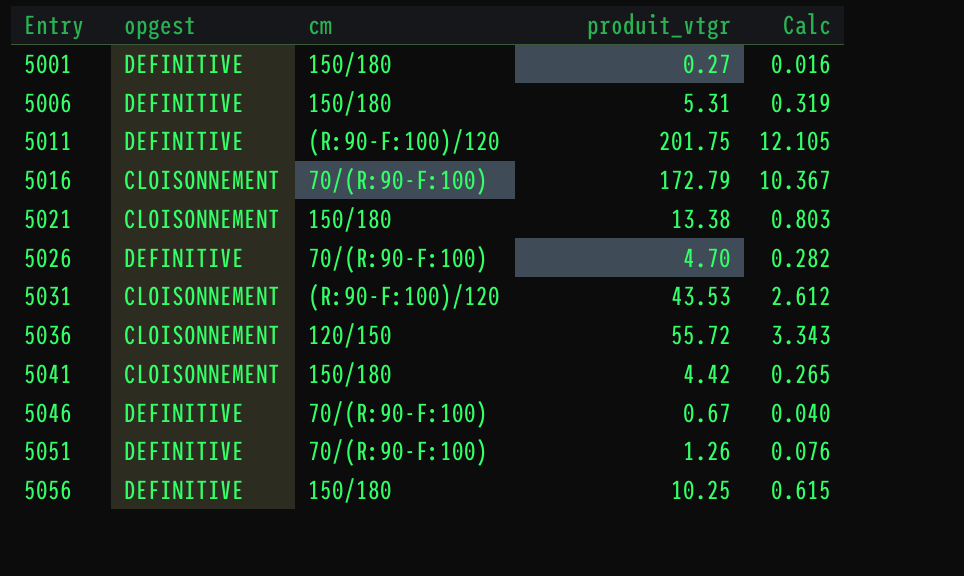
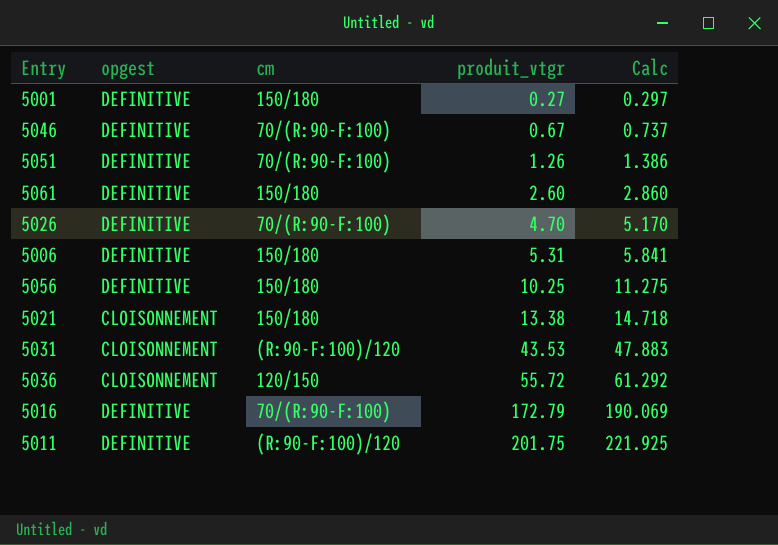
row order: Entry ascending -> produit_vtgr ascending
column Calc | formula: [produit_vtgr] * 0.06 -> [produit_vtgr] * 1.1
row 5041: CLOISONNEMENT | 150/180 | 4.42 | 0.265 -> none
row 5061: none -> DEFINITIVE | 150/180 | 2.60 | 2.860
5016 | opgest: CLOISONNEMENT -> DEFINITIVE

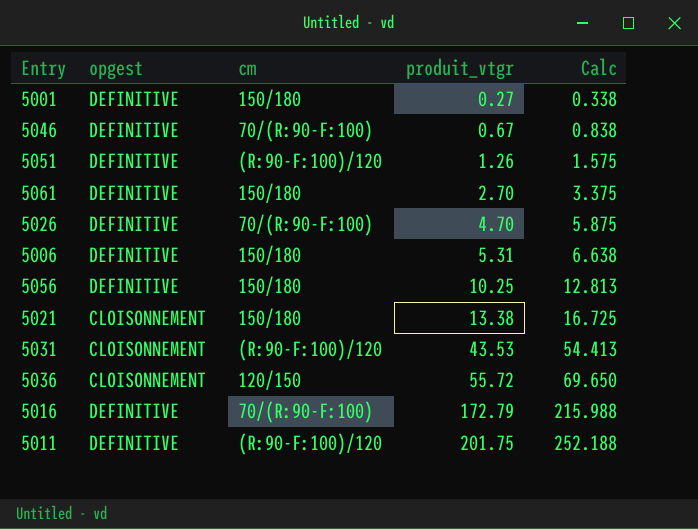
column Calc | formula: [produit_vtgr] * 1.1 -> [produit_vtgr] * 1.25
5051 | cm: 70/(R:90-F:100) -> (R:90-F:100)/120
5061 | produit_vtgr: 2.60 -> 2.70

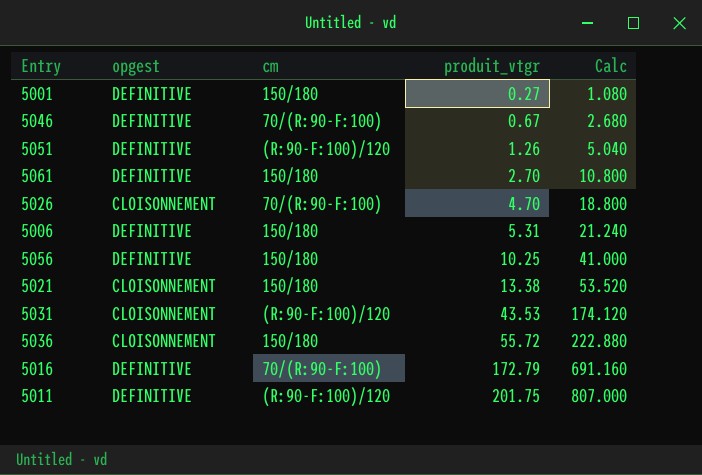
column Calc | formula: [produit_vtgr] * 1.25 -> [produit_vtgr] * 4
5026 | opgest: DEFINITIVE -> CLOISONNEMENT
5036 | cm: 120/150 -> 150/180

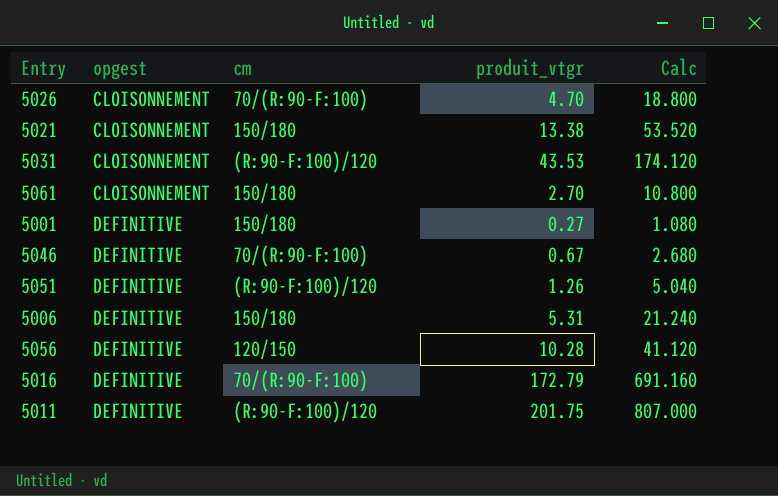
row order: produit_vtgr ascending -> opgest ascending
row 5036: CLOISONNEMENT | 150/180 | 55.72 | 222.880 -> none
5061 | opgest: DEFINITIVE -> CLOISONNEMENT
5056 | cm: 150/180 -> 120/150
5056 | produit_vtgr: 10.25 -> 10.28
5056 | Calc: 41.000 -> 41.120

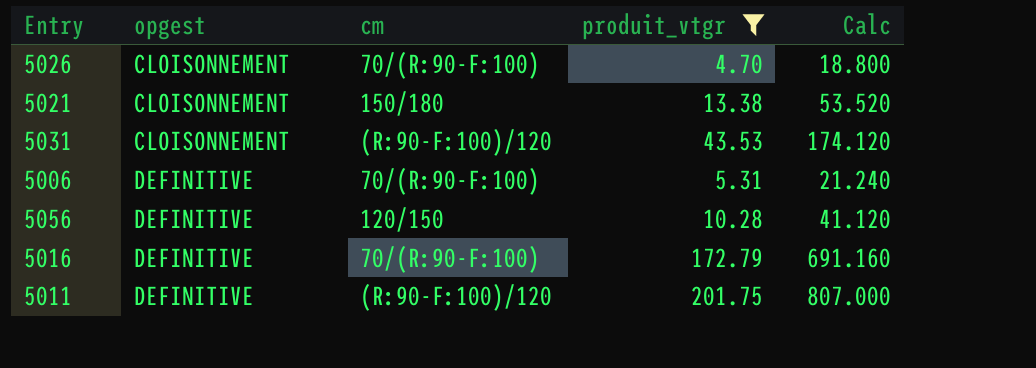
filter: none -> produit_vtgr >= 4.70
5006 | cm: 150/180 -> 70/(R:90-F:100)

